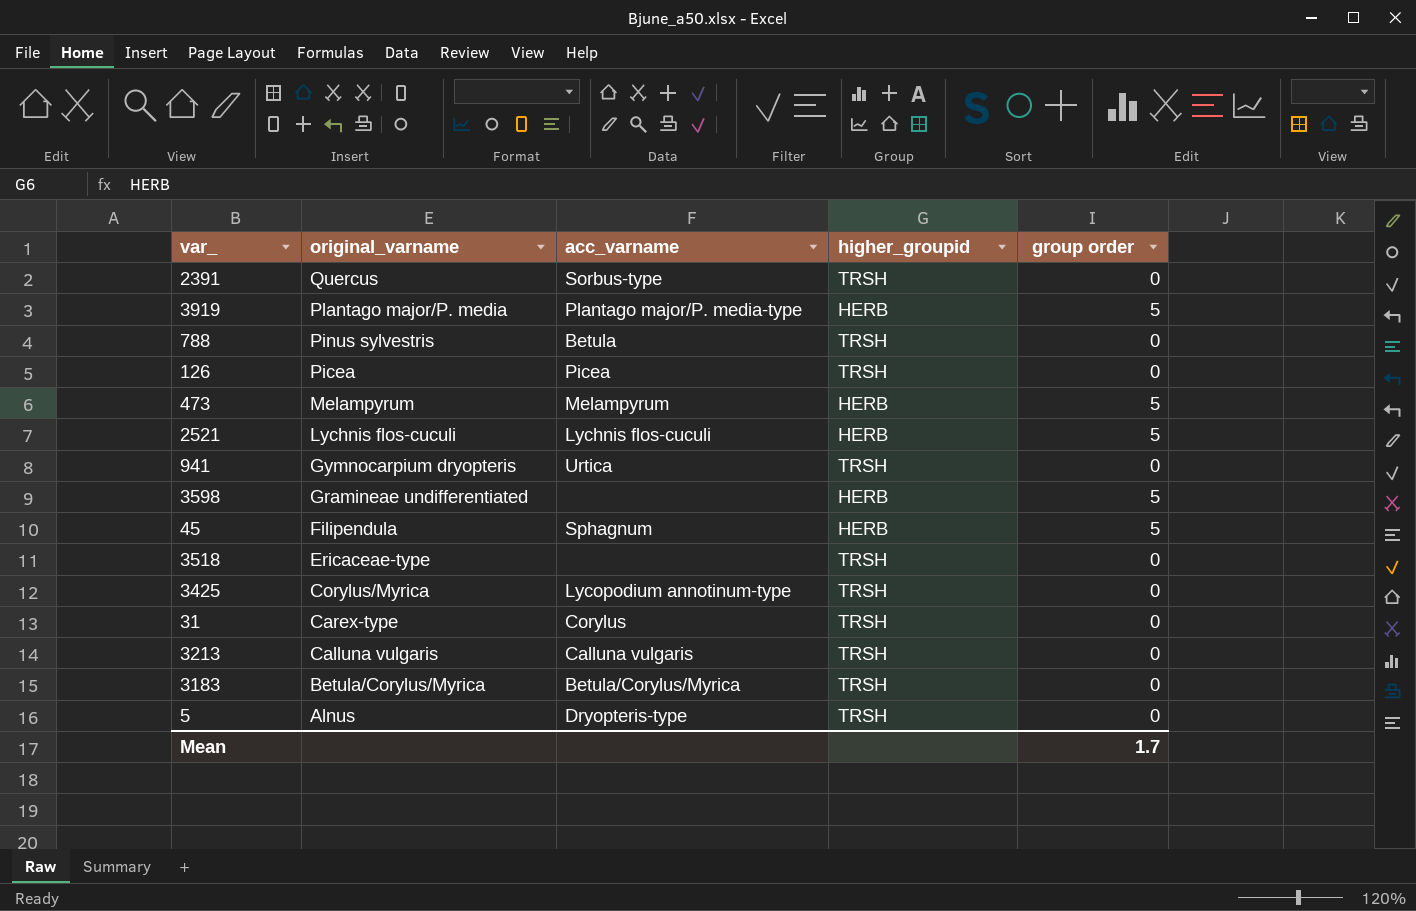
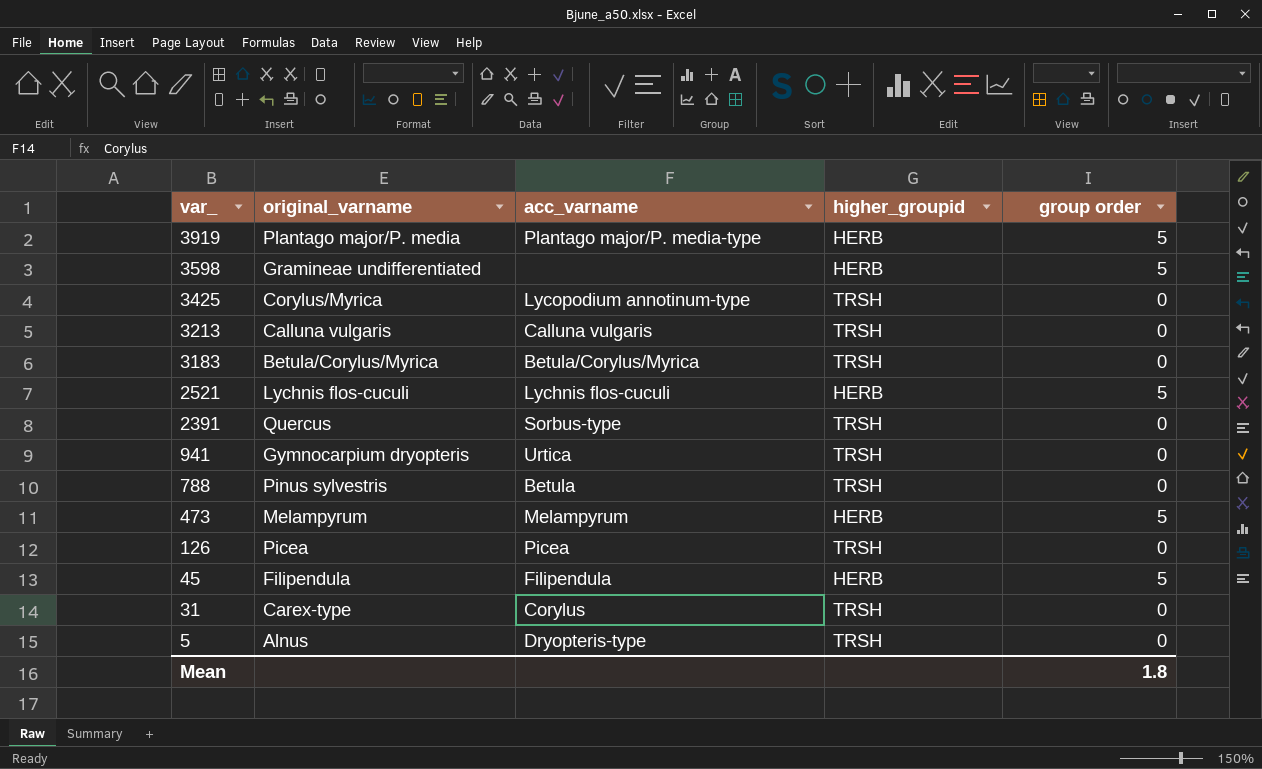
row order: original_varname descending -> var_ descending
row 3518: Ericaceae-type | none | TRSH | 0 -> none
45 | acc_varname: Sphagnum -> Filipendula
Mean | group order: 1.7 -> 1.8

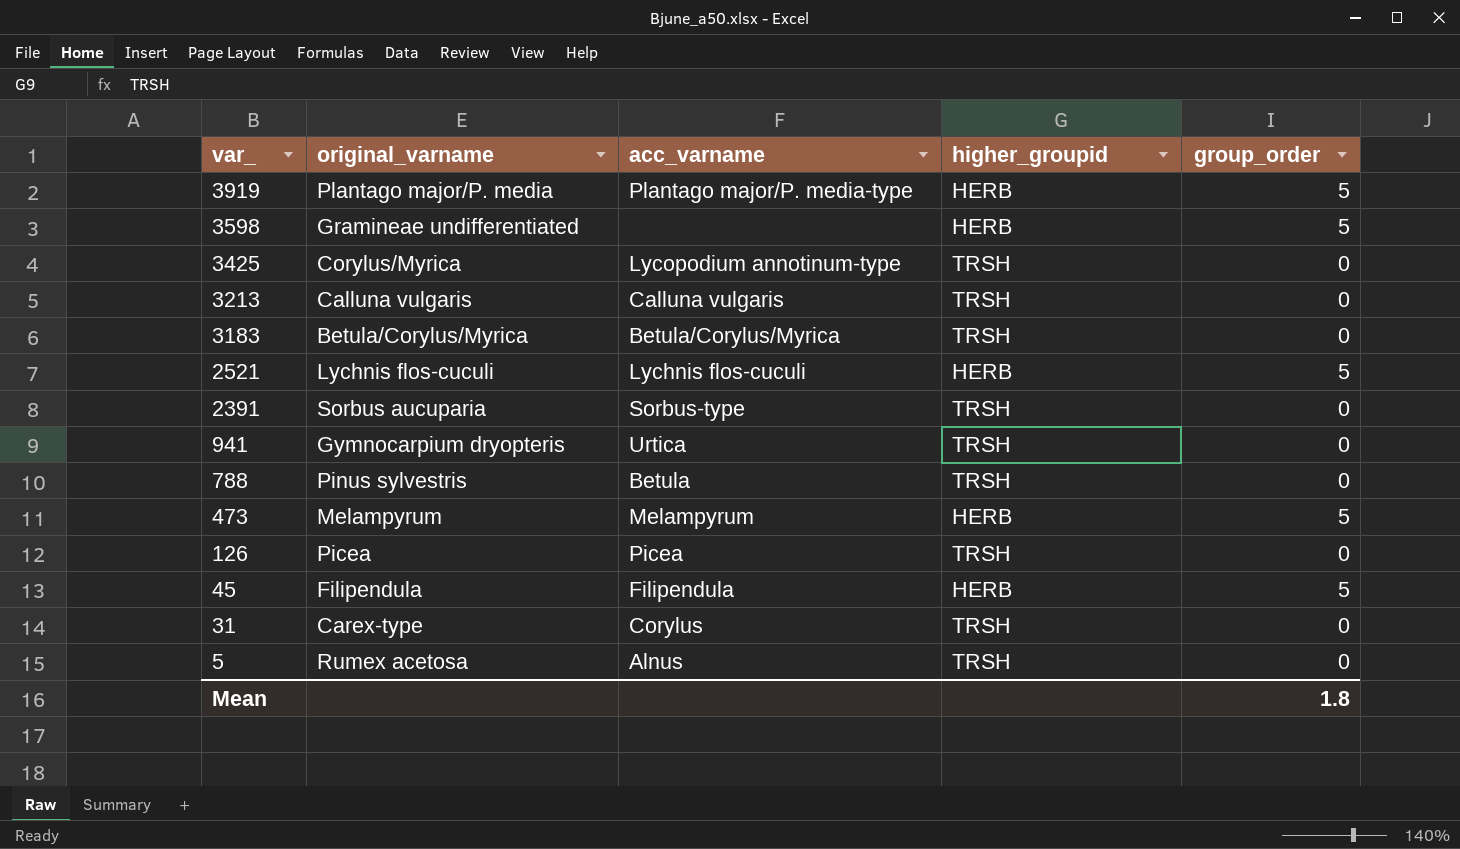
column name: group order -> group_order
2391 | original_varname: Quercus -> Sorbus aucuparia
5 | original_varname: Alnus -> Rumex acetosa
5 | acc_varname: Dryopteris-type -> Alnus

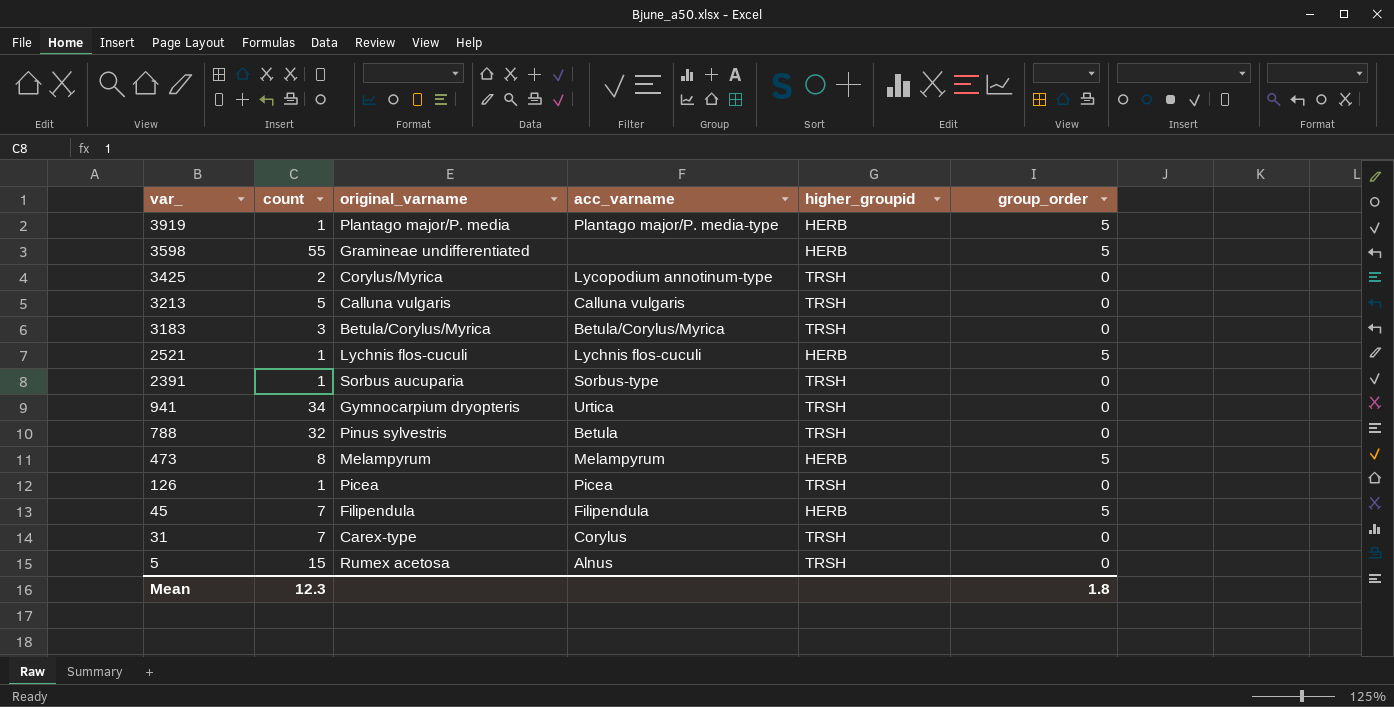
column count | position: none -> 2

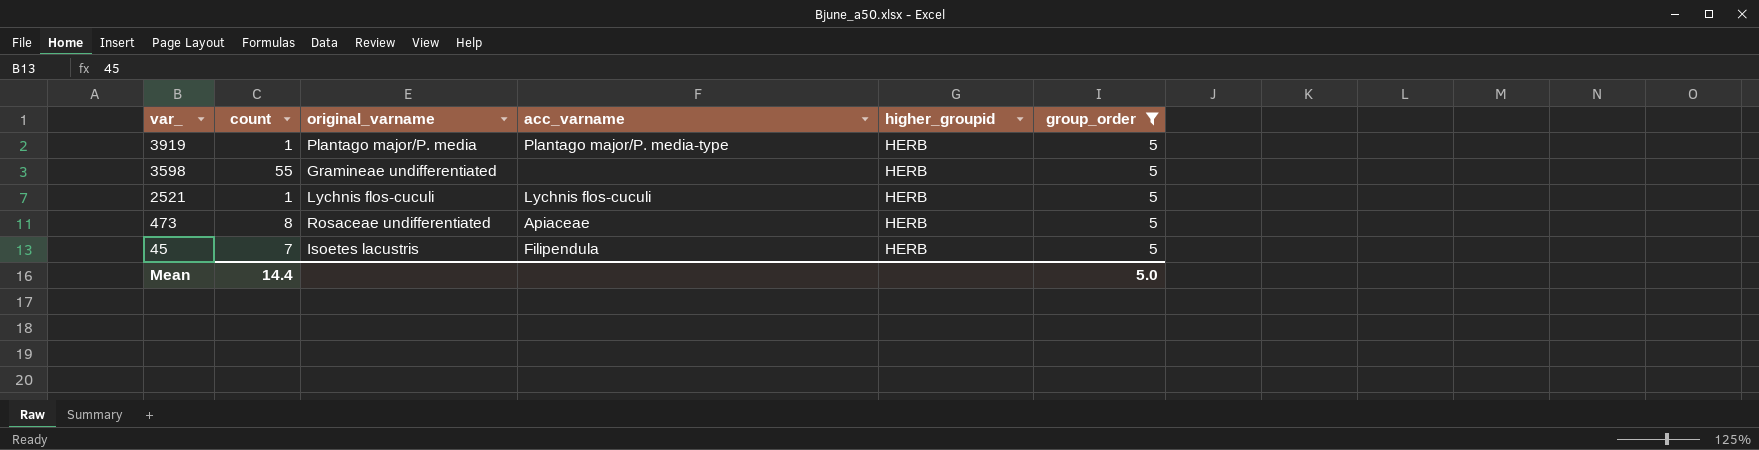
filter: none -> group_order = 5
473 | original_varname: Melampyrum -> Rosaceae undifferentiated
473 | acc_varname: Melampyrum -> Apiaceae
45 | original_varname: Filipendula -> Isoetes lacustris
Mean | count: 12.3 -> 14.4
Mean | group_order: 1.8 -> 5.0

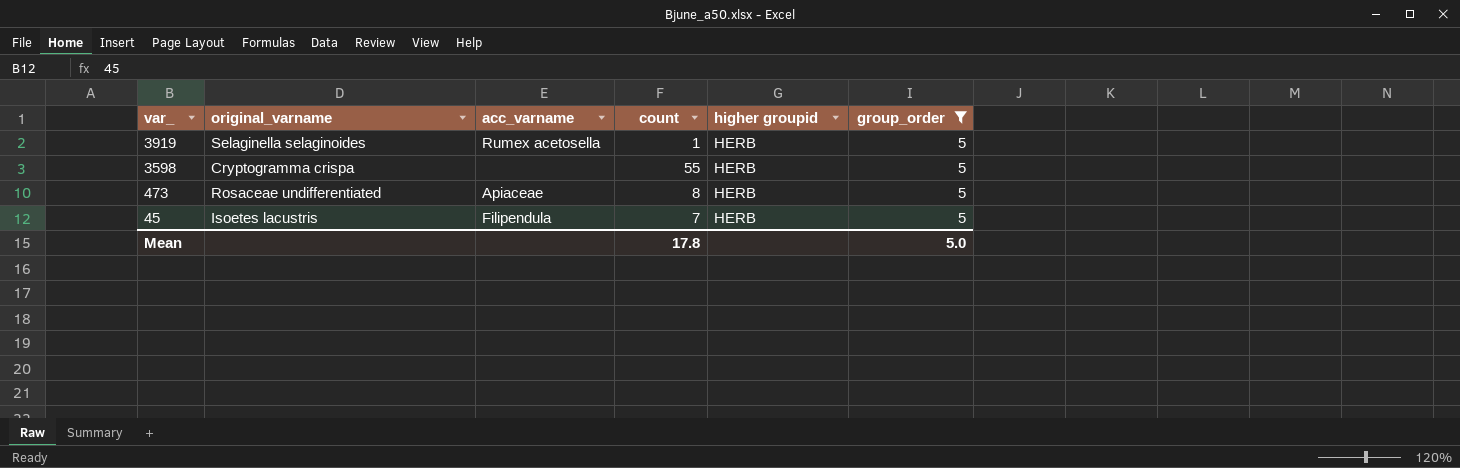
column count | position: 2 -> 4
column name: higher_groupid -> higher groupid
row 2521: 1 | Lychnis flos-cuculi | Lychnis flos-cuculi | HERB | 5 -> none
3919 | original_varname: Plantago major/P. media -> Selaginella selaginoides
3919 | acc_varname: Plantago major/P. media-type -> Rumex acetosella
3598 | original_varname: Gramineae undifferentiated -> Cryptogramma crispa
Mean | count: 14.4 -> 17.8

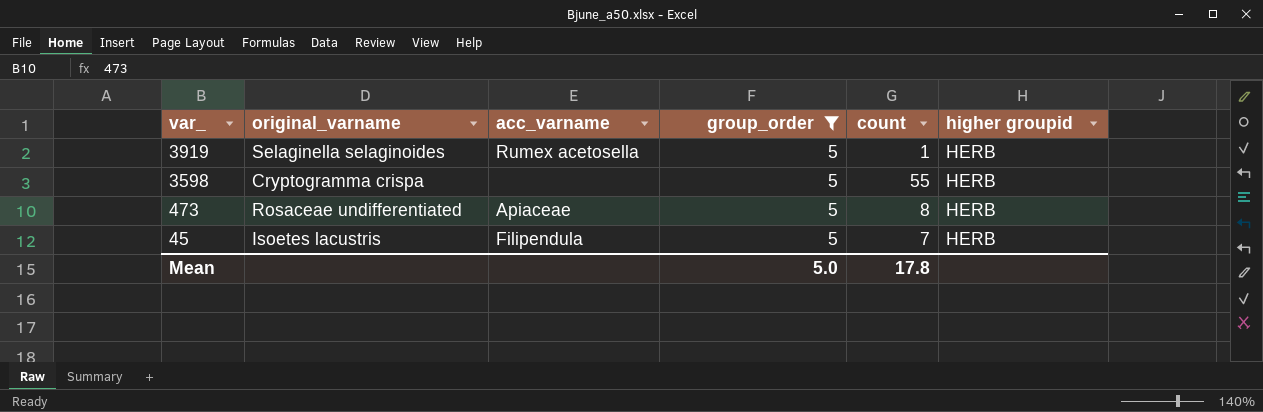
column group_order | position: 6 -> 4

